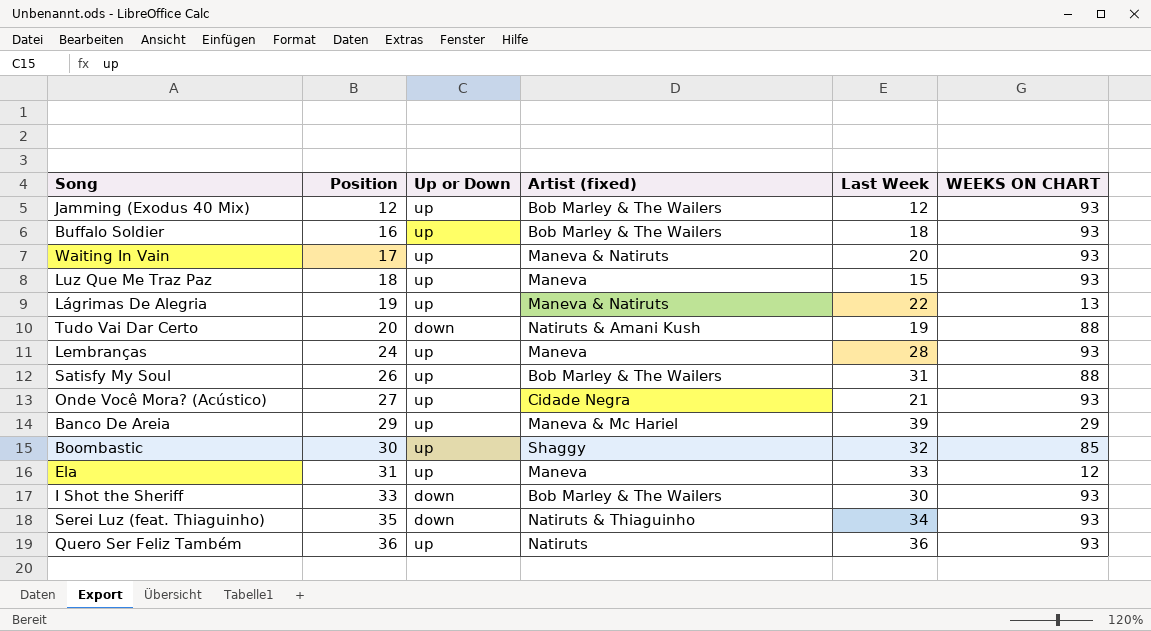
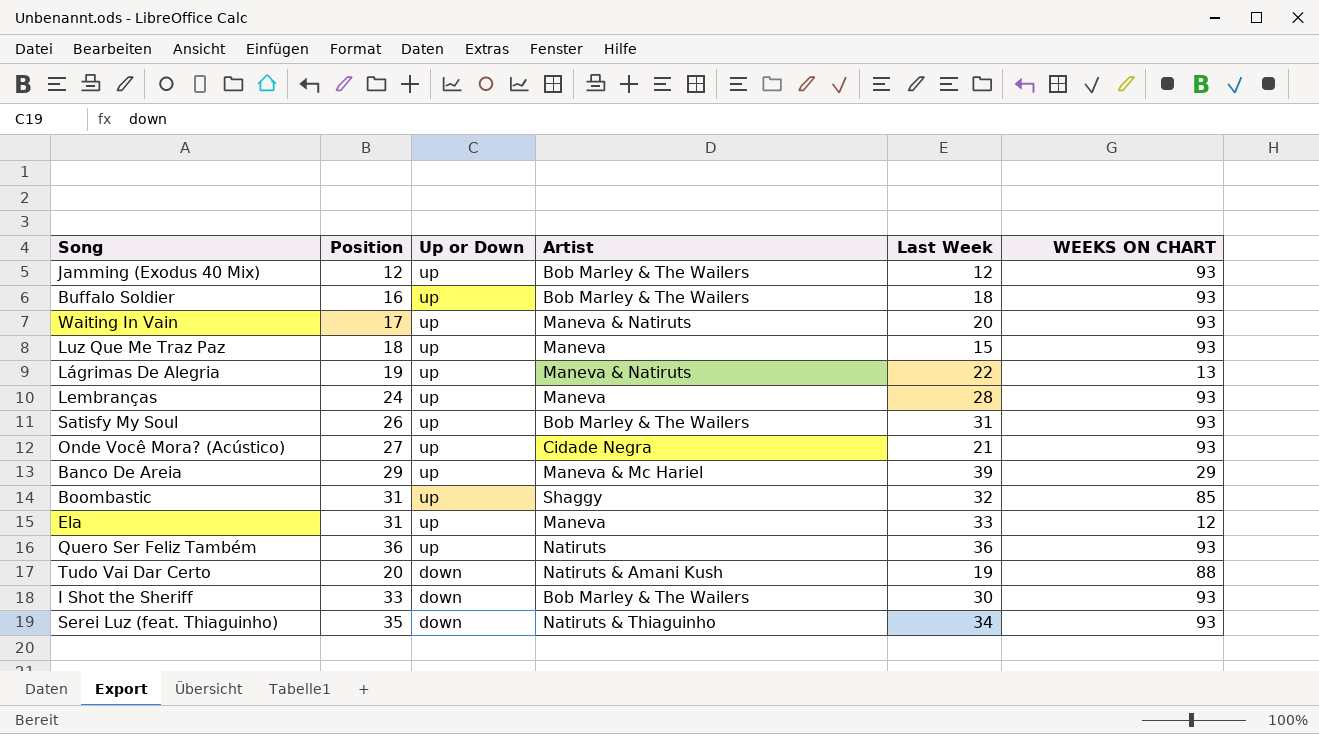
row order: Position ascending -> Up or Down descending
column name: Artist (fixed) -> Artist
Satisfy My Soul | WEEKS ON CHART: 88 -> 93
Boombastic | Position: 30 -> 31

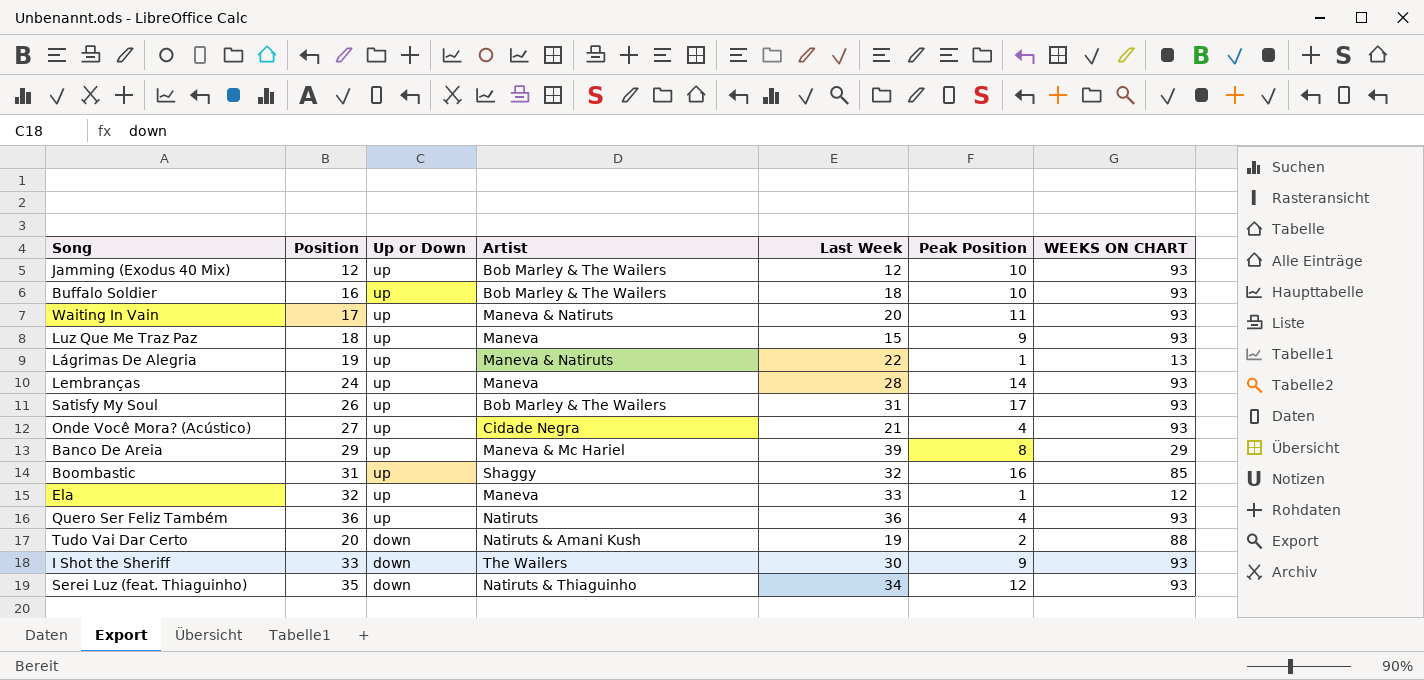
column Peak Position | position: none -> 6
Ela | Position: 31 -> 32
I Shot the Sheriff | Artist: Bob Marley & The Wailers -> The Wailers

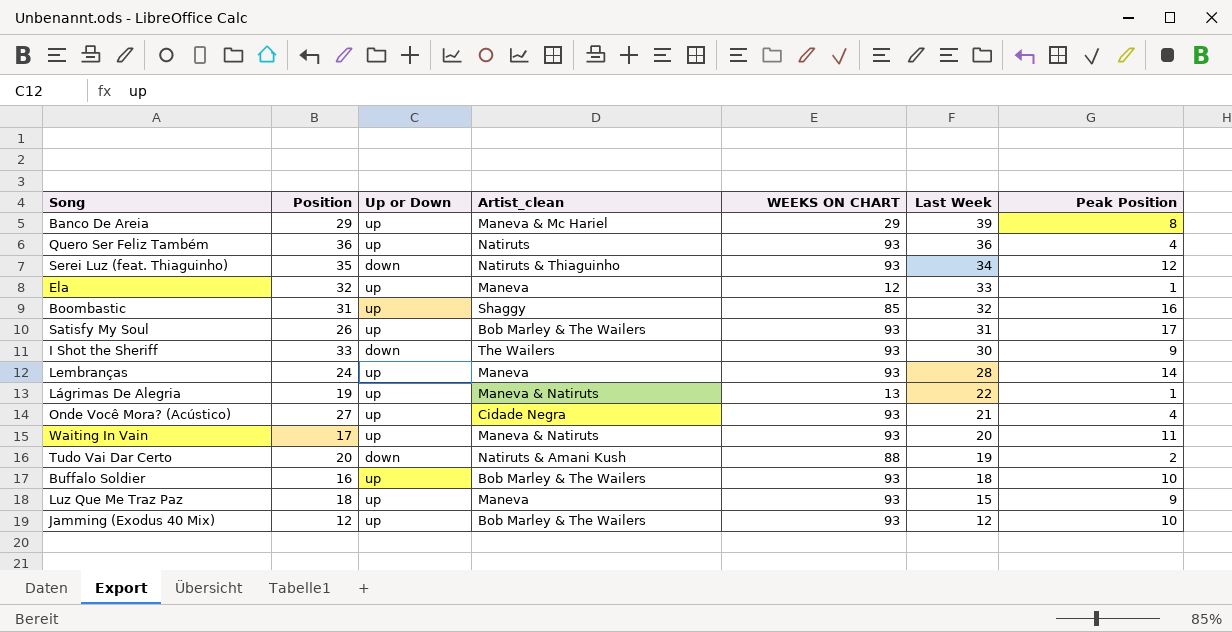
row order: Up or Down descending -> Last Week descending
column name: Artist -> Artist_clean
column WEEKS ON CHART | position: 7 -> 5

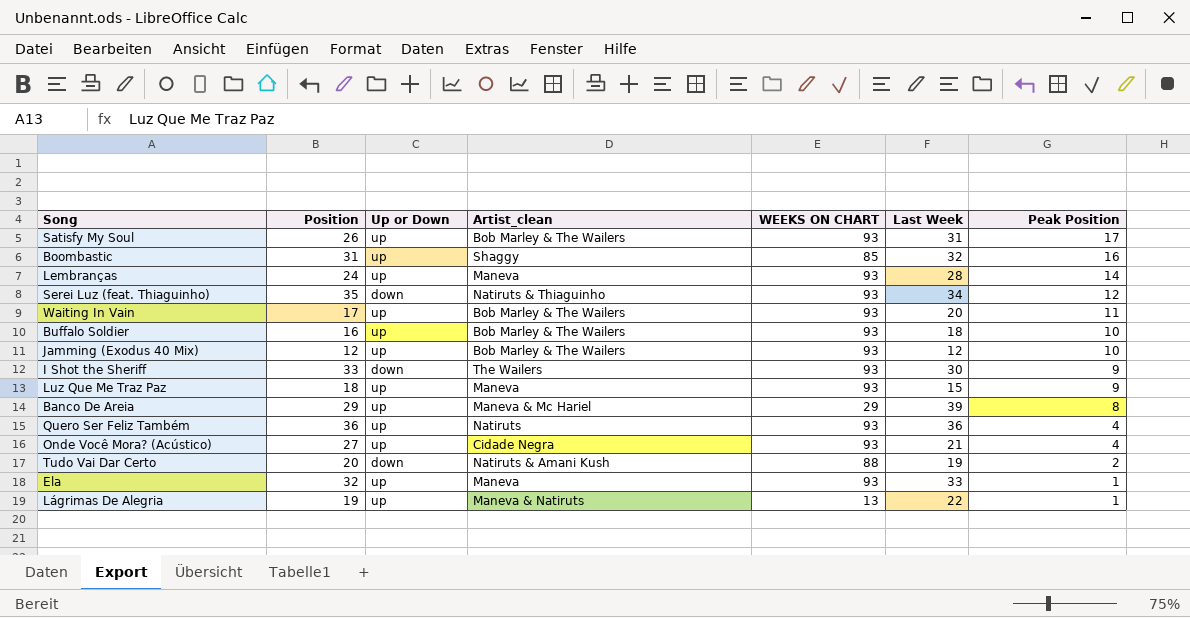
row order: Last Week descending -> Peak Position descending
Waiting In Vain | Artist_clean: Maneva & Natiruts -> Bob Marley & The Wailers
Ela | WEEKS ON CHART: 12 -> 93

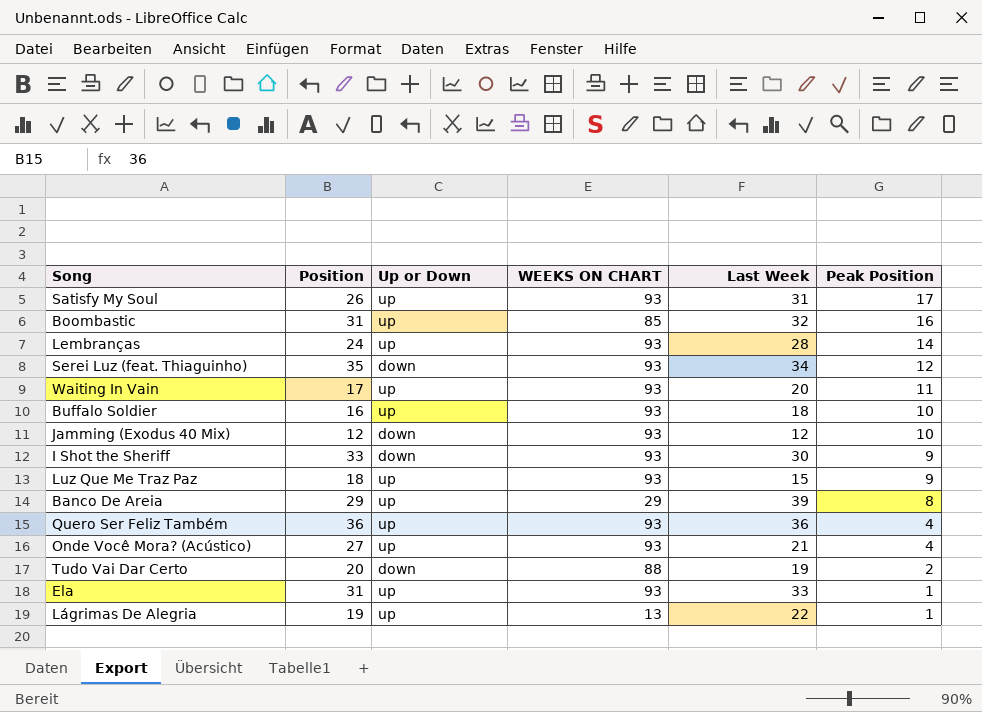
column Artist_clean | position: 4 -> none
Jamming (Exodus 40 Mix) | Up or Down: up -> down
Ela | Position: 32 -> 31

